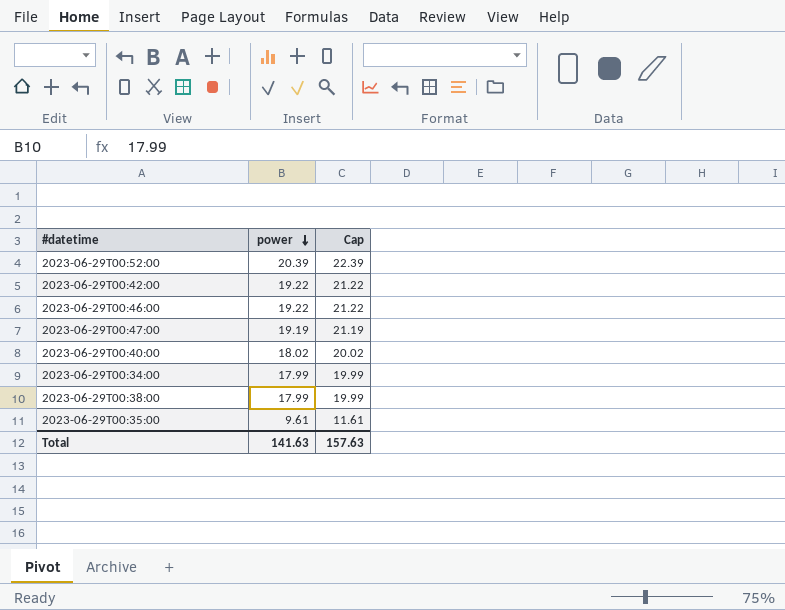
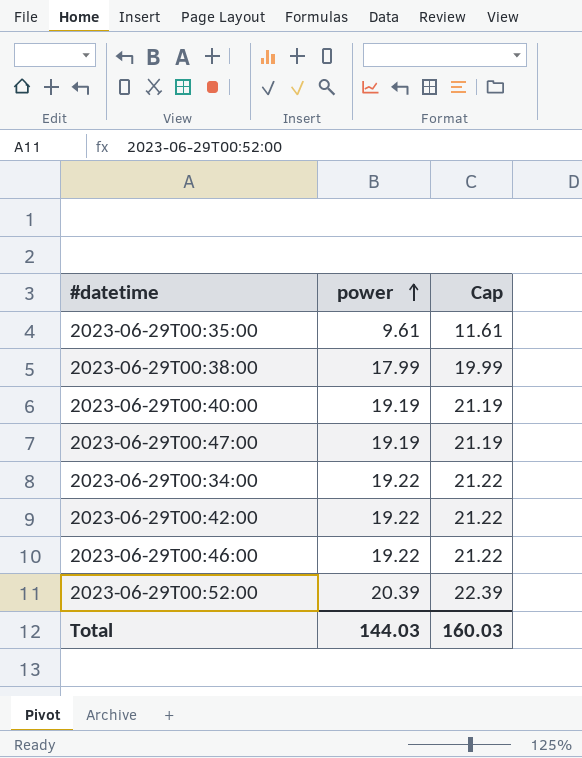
row order: power descending -> power ascending
2023-06-29T00:40:00 | power: 18.02 -> 19.19
2023-06-29T00:40:00 | Cap: 20.02 -> 21.19
2023-06-29T00:34:00 | power: 17.99 -> 19.22
2023-06-29T00:34:00 | Cap: 19.99 -> 21.22
Total | power: 141.63 -> 144.03
Total | Cap: 157.63 -> 160.03

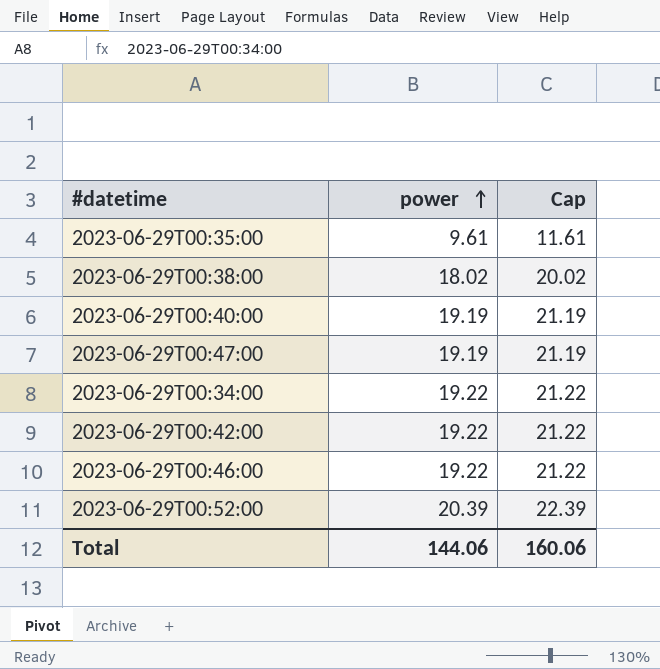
2023-06-29T00:38:00 | power: 17.99 -> 18.02
2023-06-29T00:38:00 | Cap: 19.99 -> 20.02
Total | power: 144.03 -> 144.06
Total | Cap: 160.03 -> 160.06

